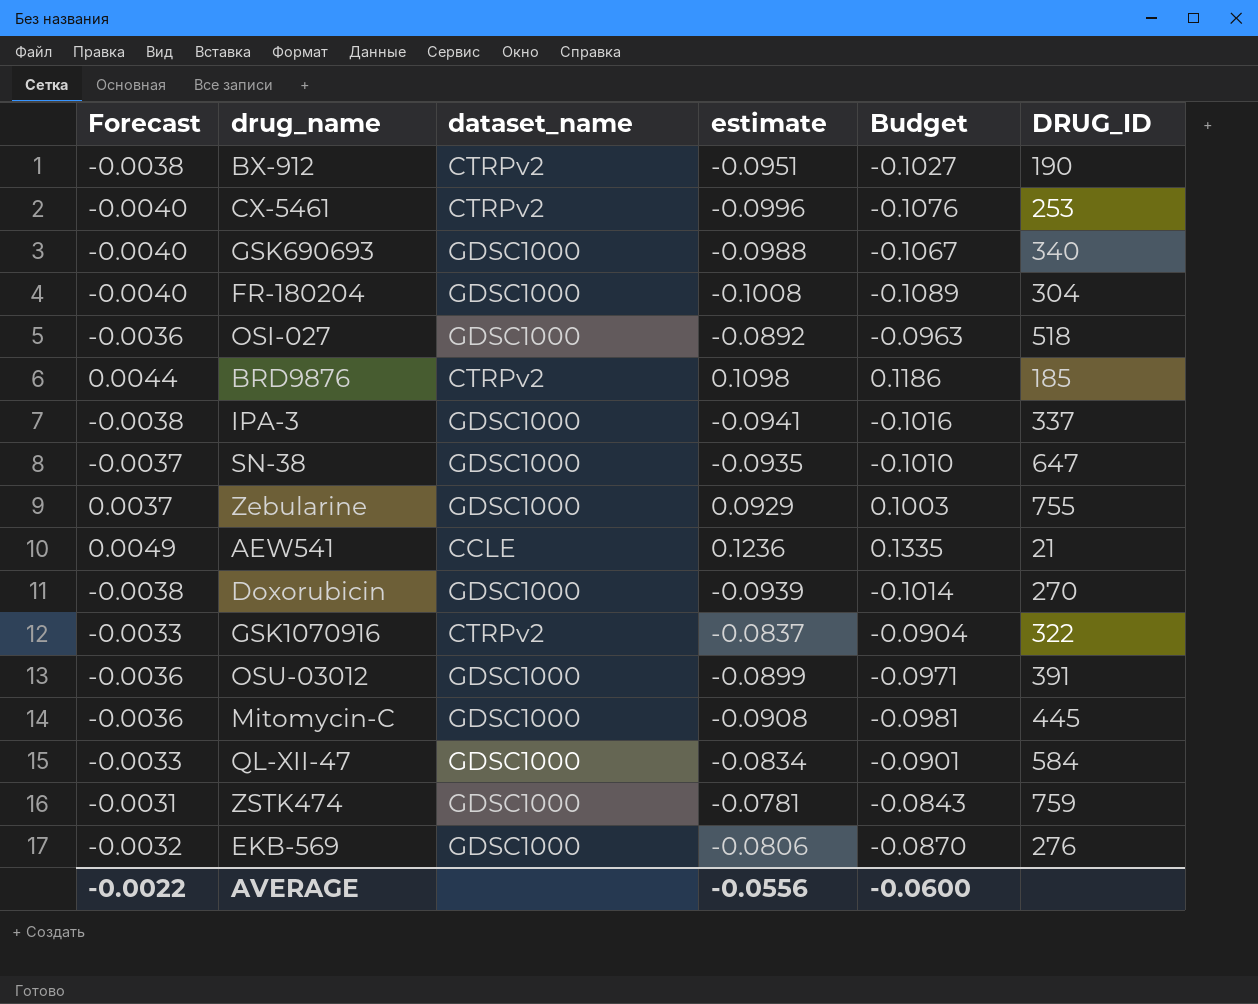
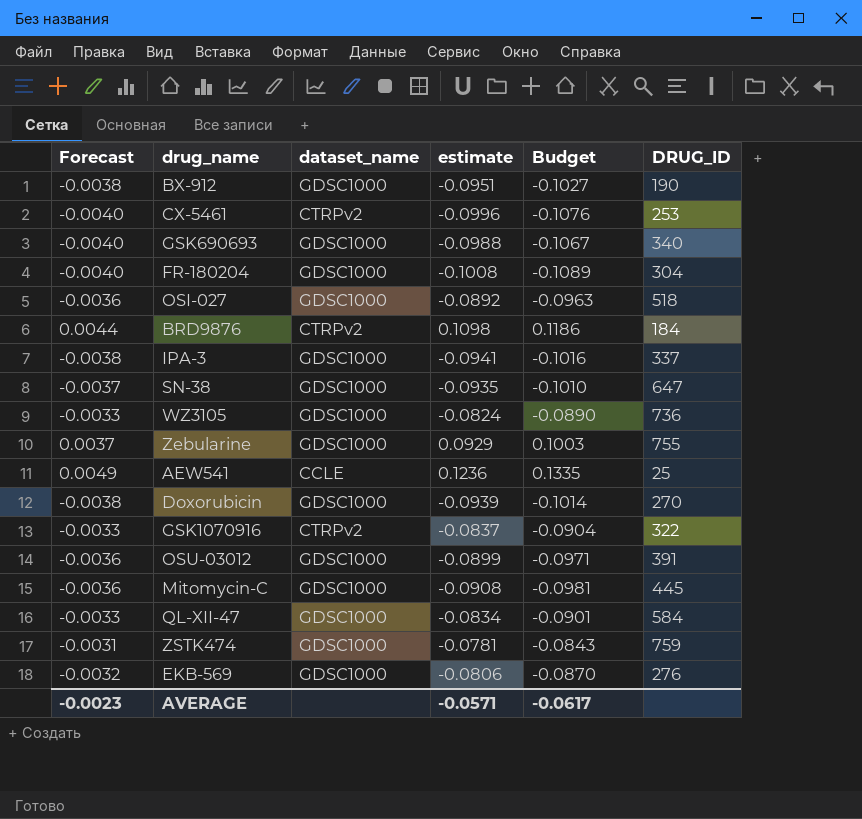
BX-912 | dataset_name: CTRPv2 -> GDSC1000
BRD9876 | DRUG_ID: 185 -> 184
row WZ3105: none -> -0.0033 | GDSC1000 | -0.0824 | -0.0890 | 736
AEW541 | DRUG_ID: 21 -> 25
AVERAGE | Forecast: -0.0022 -> -0.0023
AVERAGE | estimate: -0.0556 -> -0.0571
AVERAGE | Budget: -0.0600 -> -0.0617

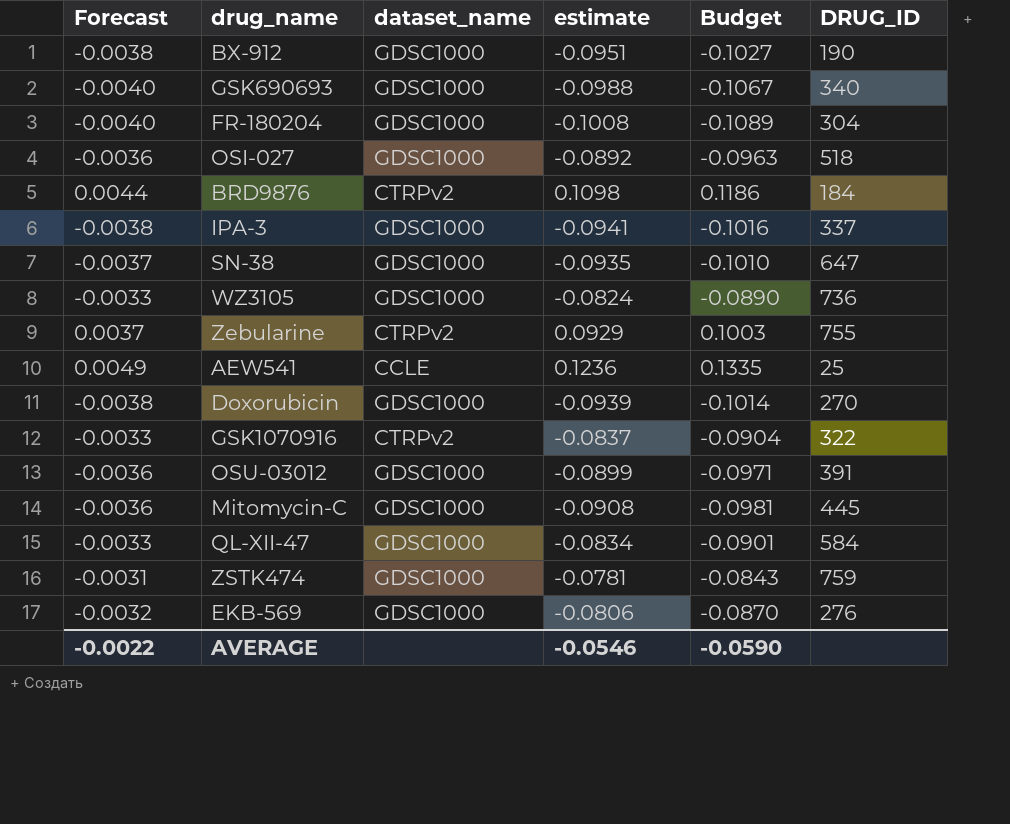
row CX-5461: -0.0040 | CTRPv2 | -0.0996 | -0.1076 | 253 -> none
Zebularine | dataset_name: GDSC1000 -> CTRPv2
AVERAGE | Forecast: -0.0023 -> -0.0022
AVERAGE | estimate: -0.0571 -> -0.0546
AVERAGE | Budget: -0.0617 -> -0.0590

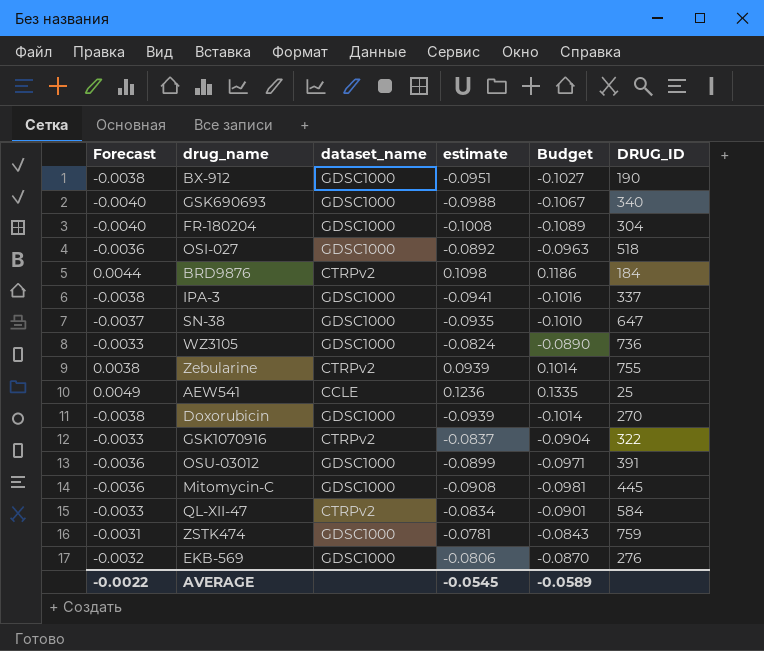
Zebularine | Forecast: 0.0037 -> 0.0038
Zebularine | estimate: 0.0929 -> 0.0939
Zebularine | Budget: 0.1003 -> 0.1014
QL-XII-47 | dataset_name: GDSC1000 -> CTRPv2
AVERAGE | estimate: -0.0546 -> -0.0545
AVERAGE | Budget: -0.0590 -> -0.0589

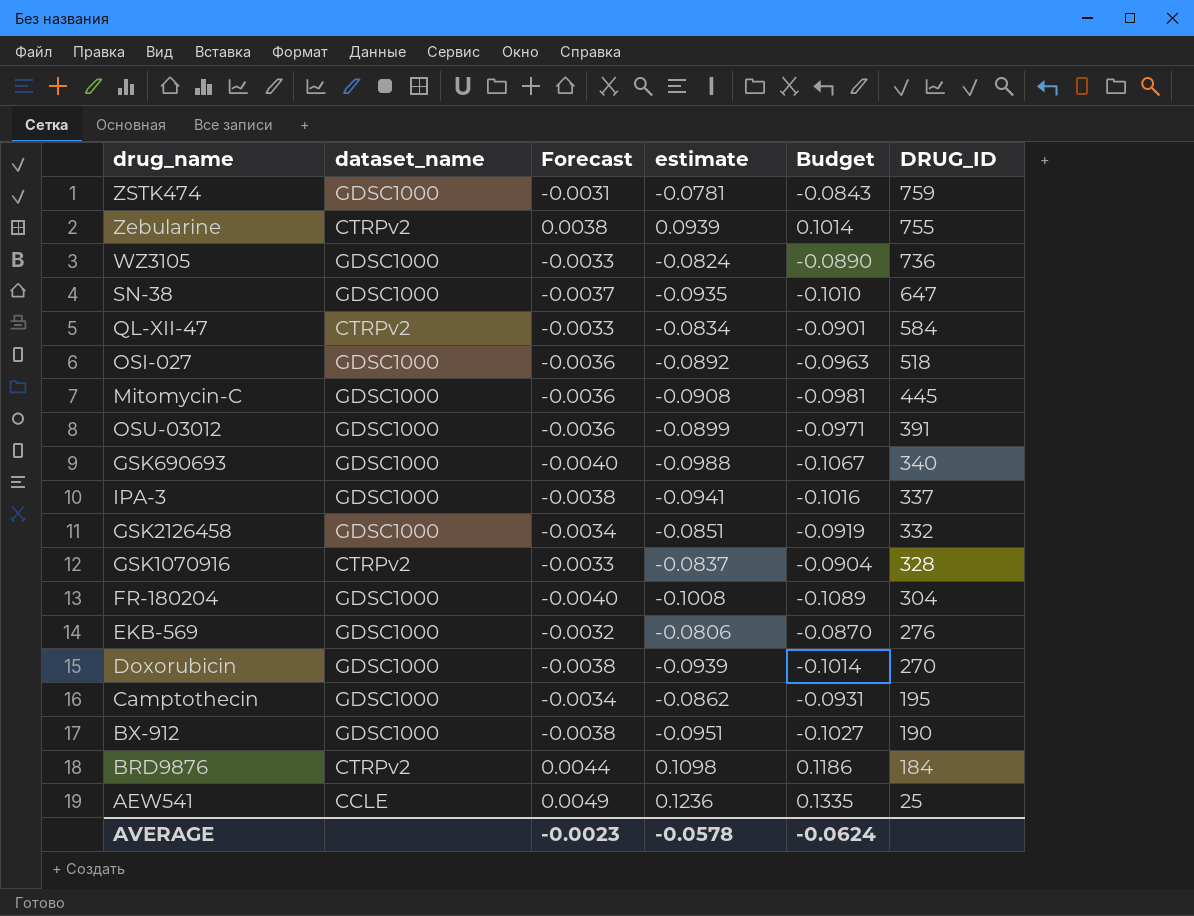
row order: none -> DRUG_ID descending
column Forecast | position: 1 -> 3
row GSK2126458: none -> GDSC1000 | -0.0034 | -0.0851 | -0.0919 | 332
GSK1070916 | DRUG_ID: 322 -> 328
row Camptothecin: none -> GDSC1000 | -0.0034 | -0.0862 | -0.0931 | 195
AVERAGE | Forecast: -0.0022 -> -0.0023
AVERAGE | estimate: -0.0545 -> -0.0578
AVERAGE | Budget: -0.0589 -> -0.0624

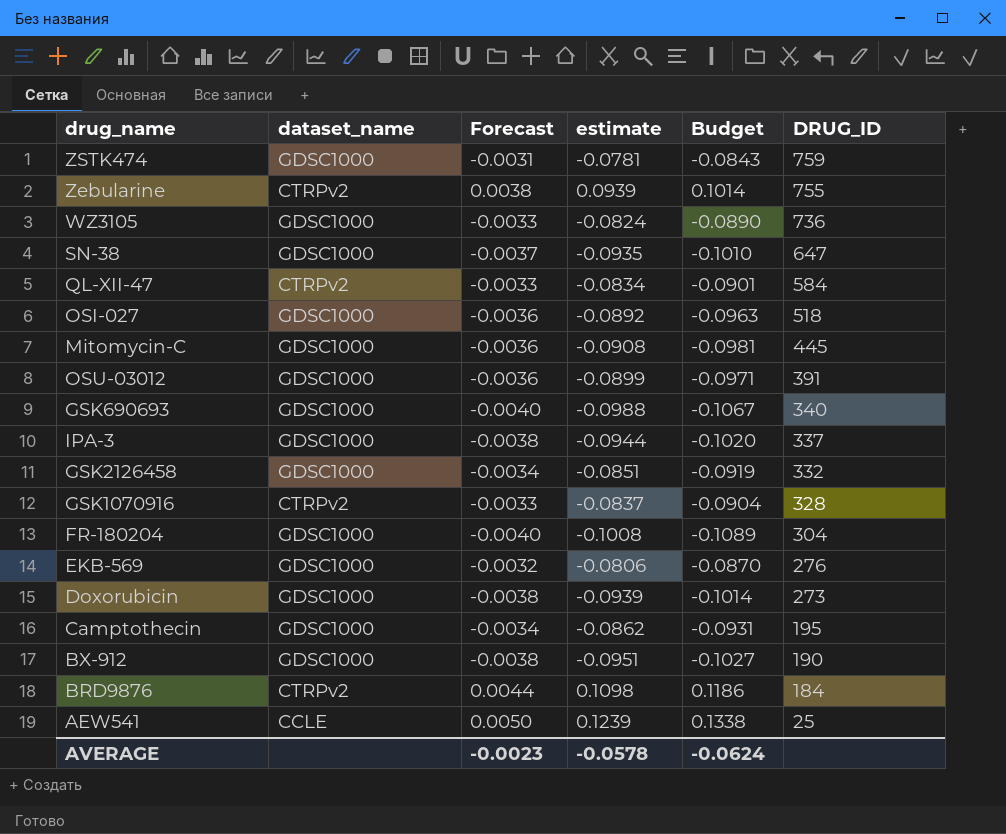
IPA-3 | estimate: -0.0941 -> -0.0944
IPA-3 | Budget: -0.1016 -> -0.1020
Doxorubicin | DRUG_ID: 270 -> 273
AEW541 | Forecast: 0.0049 -> 0.0050
AEW541 | estimate: 0.1236 -> 0.1239
AEW541 | Budget: 0.1335 -> 0.1338

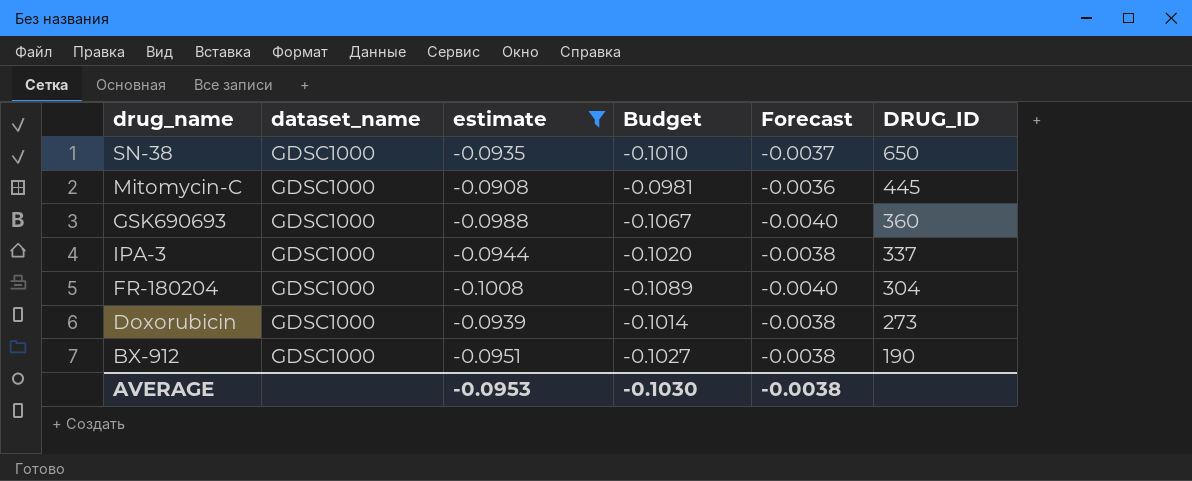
filter: none -> estimate <= -0.0908
column Forecast | position: 3 -> 5
SN-38 | DRUG_ID: 647 -> 650
GSK690693 | DRUG_ID: 340 -> 360
AVERAGE | estimate: -0.0578 -> -0.0953
AVERAGE | Budget: -0.0624 -> -0.1030
AVERAGE | Forecast: -0.0023 -> -0.0038

